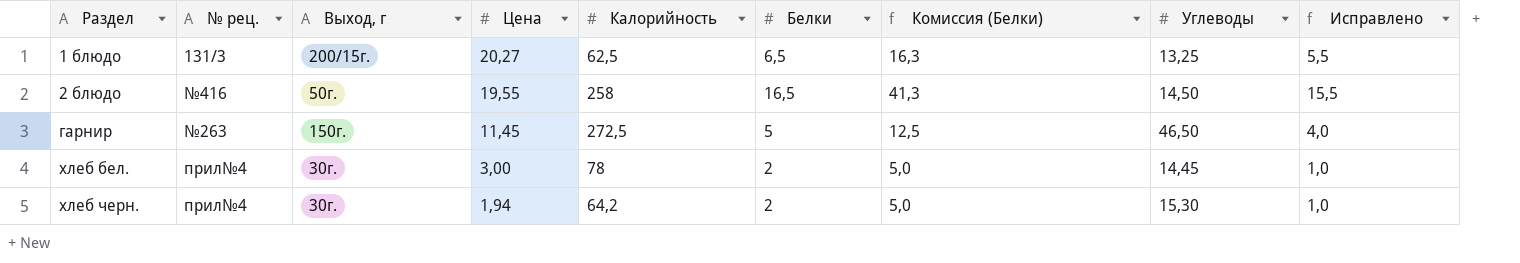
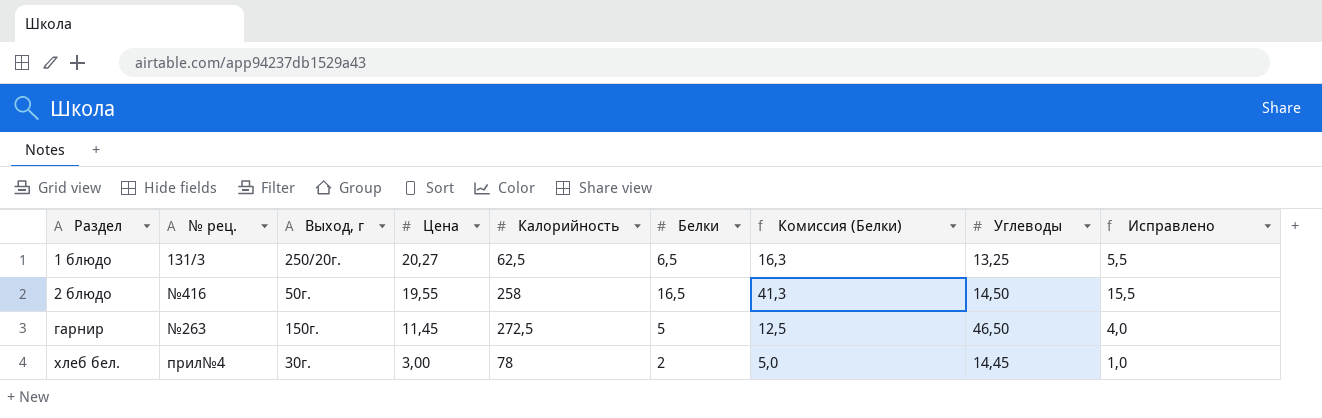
row хлеб черн.: прил№4 | 30г. | 1,94 | 64,2 | 2 | 5,0 | 15,30 | 1,0 -> none
1 блюдо | Выход, г: 200/15г. -> 250/20г.

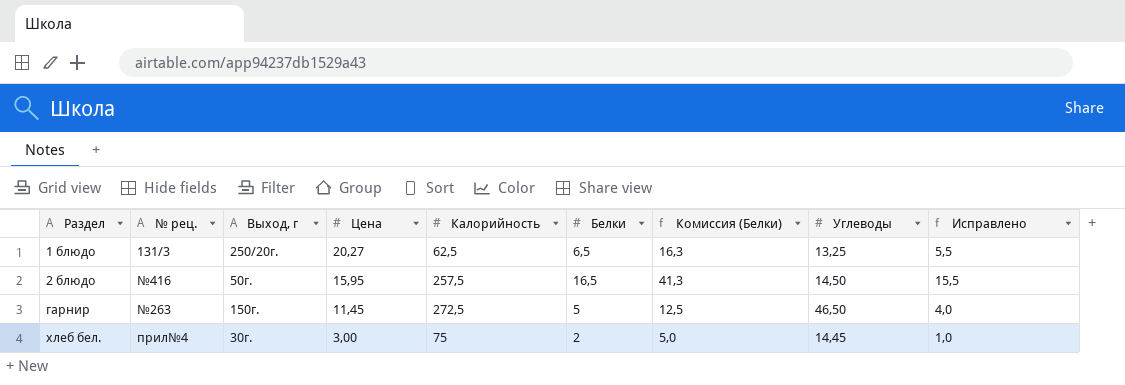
2 блюдо | Цена: 19,55 -> 15,95
2 блюдо | Калорийность: 258 -> 257,5
хлеб бел. | Калорийность: 78 -> 75

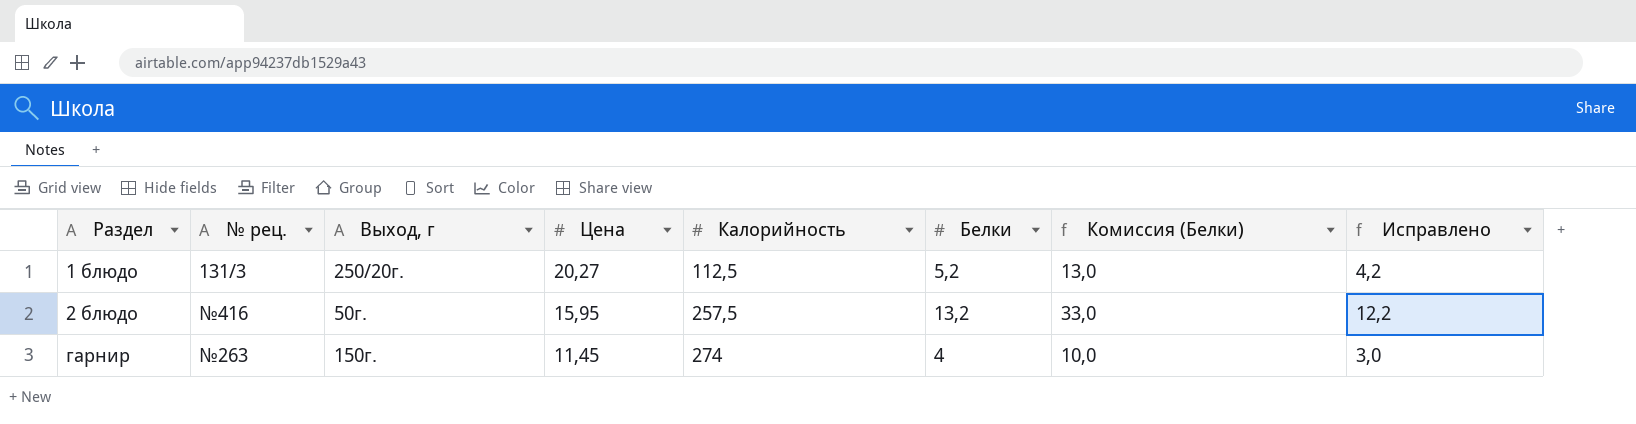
column Углеводы | position: 8 -> none
row хлеб бел.: прил№4 | 30г. | 3,00 | 75 | 2 | 5,0 | 14,45 | 1,0 -> none
1 блюдо | Калорийность: 62,5 -> 112,5
1 блюдо | Белки: 6,5 -> 5,2
1 блюдо | Комиссия (Белки): 16,3 -> 13,0
1 блюдо | Исправлено: 5,5 -> 4,2
2 блюдо | Белки: 16,5 -> 13,2
2 блюдо | Комиссия (Белки): 41,3 -> 33,0
2 блюдо | Исправлено: 15,5 -> 12,2
гарнир | Калорийность: 272,5 -> 274
гарнир | Белки: 5 -> 4
гарнир | Комиссия (Белки): 12,5 -> 10,0
гарнир | Исправлено: 4,0 -> 3,0

